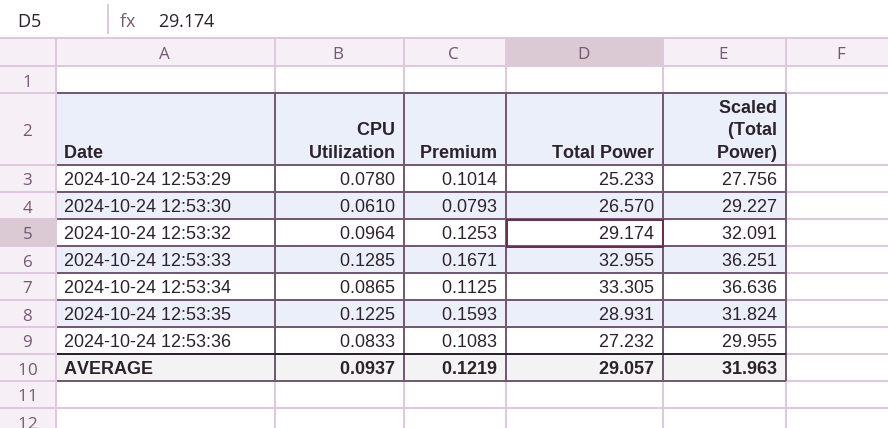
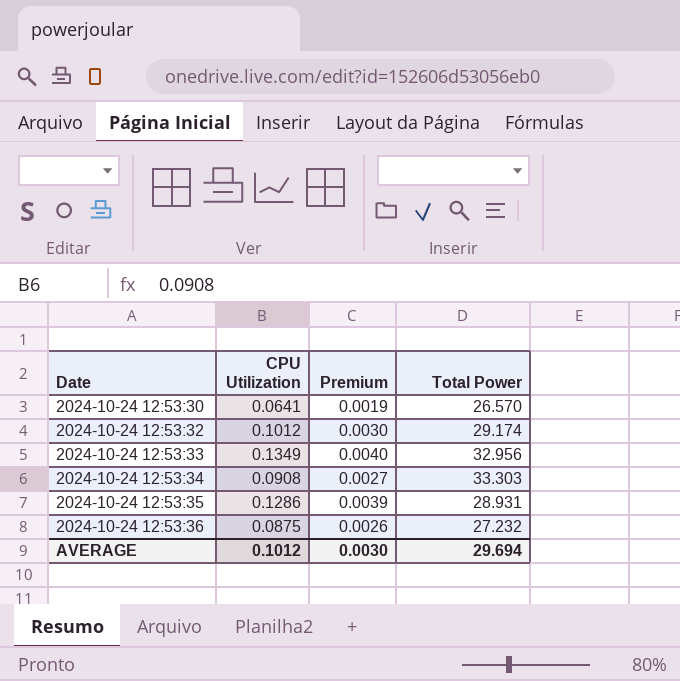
column Scaled (Total Power) | formula: [Total Power] * 1.1 -> none
column Premium | formula: [CPU Utilization] * 1.3 -> [CPU Utilization] * 0.03
row 2024-10-24 12:53:29: 0.0780 | 0.1014 | 25.233 | 27.756 -> none
2024-10-24 12:53:30 | CPU Utilization: 0.0610 -> 0.0641
2024-10-24 12:53:32 | CPU Utilization: 0.0964 -> 0.1012
2024-10-24 12:53:33 | CPU Utilization: 0.1285 -> 0.1349
2024-10-24 12:53:33 | Total Power: 32.955 -> 32.956
2024-10-24 12:53:34 | CPU Utilization: 0.0865 -> 0.0908
2024-10-24 12:53:34 | Total Power: 33.305 -> 33.303
2024-10-24 12:53:35 | CPU Utilization: 0.1225 -> 0.1286
2024-10-24 12:53:36 | CPU Utilization: 0.0833 -> 0.0875
AVERAGE | CPU Utilization: 0.0937 -> 0.1012
AVERAGE | Premium: 0.1219 -> 0.0030
AVERAGE | Total Power: 29.057 -> 29.694

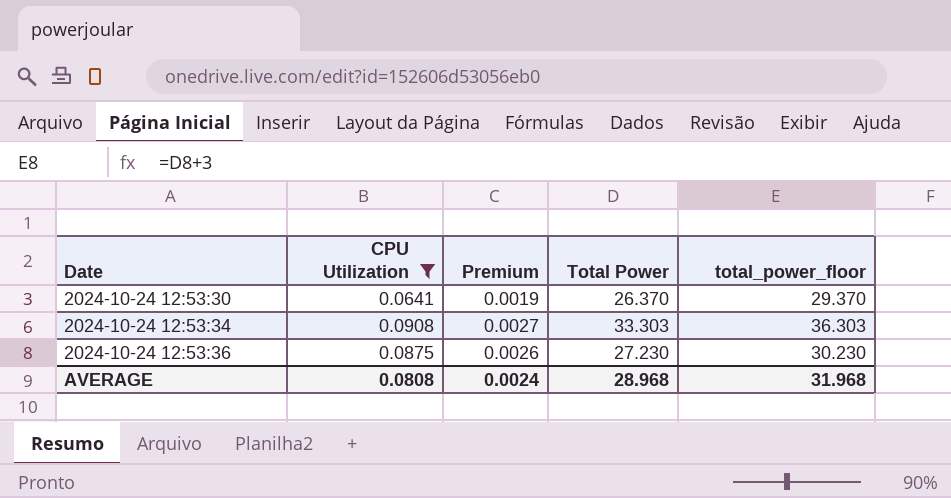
filter: none -> CPU Utilization <= 0.0908
column total_power_floor | formula: none -> [Total Power] + 3
2024-10-24 12:53:30 | Total Power: 26.570 -> 26.370
2024-10-24 12:53:36 | Total Power: 27.232 -> 27.230
AVERAGE | CPU Utilization: 0.1012 -> 0.0808
AVERAGE | Premium: 0.0030 -> 0.0024
AVERAGE | Total Power: 29.694 -> 28.968

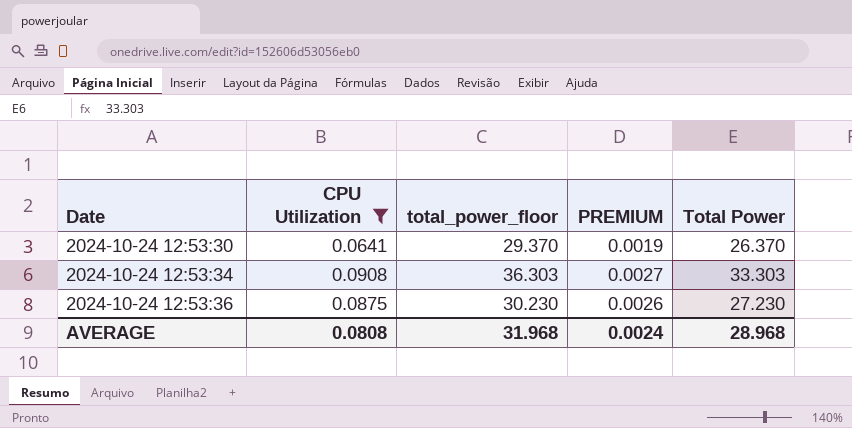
column total_power_floor | position: 5 -> 3
column name: Premium -> PREMIUM

